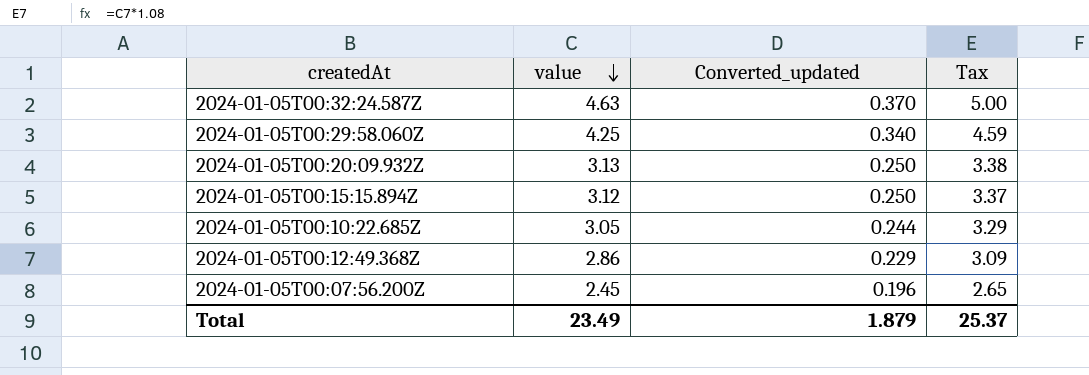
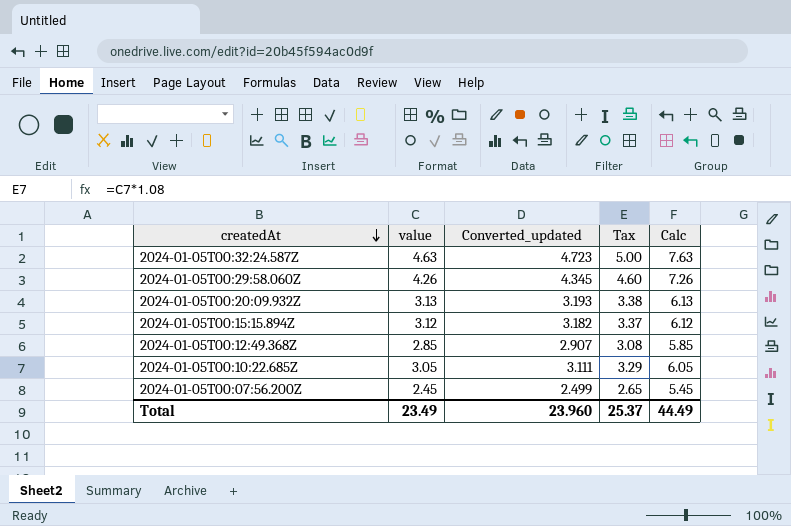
row order: value descending -> createdAt descending
column Converted_updated | formula: [value] * 0.08 -> [value] * 1.02
column Calc | formula: none -> [value] + 3
2024-01-05T00:29:58.060Z | value: 4.25 -> 4.26
2024-01-05T00:29:58.060Z | Tax: 4.59 -> 4.60
2024-01-05T00:12:49.368Z | value: 2.86 -> 2.85
2024-01-05T00:12:49.368Z | Tax: 3.09 -> 3.08
Total | Converted_updated: 1.879 -> 23.960

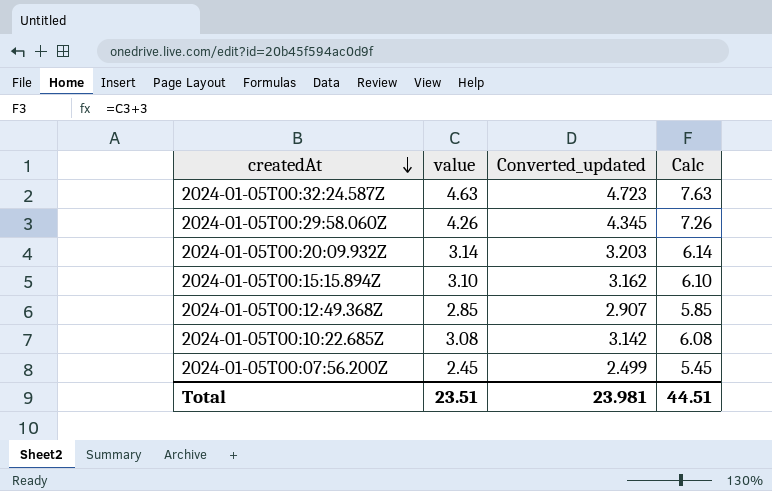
column Tax | formula: [value] * 1.08 -> none
2024-01-05T00:20:09.932Z | value: 3.13 -> 3.14
2024-01-05T00:20:09.932Z | Converted_updated: 3.193 -> 3.203
2024-01-05T00:20:09.932Z | Calc: 6.13 -> 6.14
2024-01-05T00:15:15.894Z | value: 3.12 -> 3.10
2024-01-05T00:15:15.894Z | Converted_updated: 3.182 -> 3.162
2024-01-05T00:15:15.894Z | Calc: 6.12 -> 6.10
2024-01-05T00:10:22.685Z | value: 3.05 -> 3.08
2024-01-05T00:10:22.685Z | Converted_updated: 3.111 -> 3.142
2024-01-05T00:10:22.685Z | Calc: 6.05 -> 6.08
Total | value: 23.49 -> 23.51
Total | Converted_updated: 23.960 -> 23.981
Total | Calc: 44.49 -> 44.51

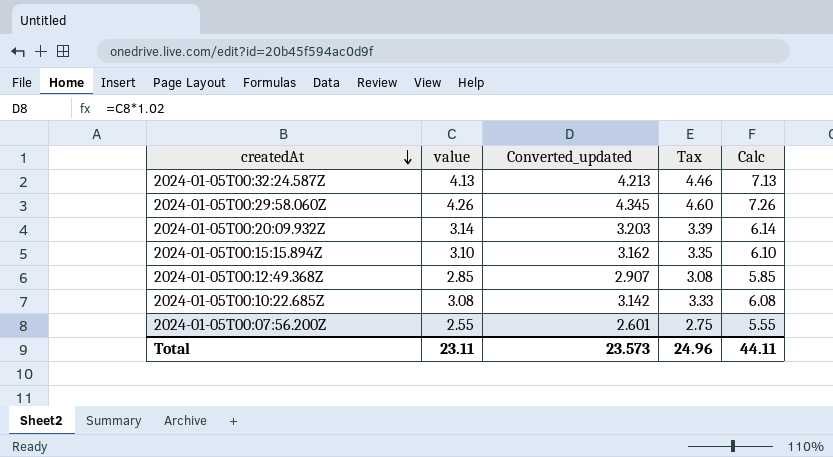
column Tax | formula: none -> [value] * 1.08
2024-01-05T00:32:24.587Z | value: 4.63 -> 4.13
2024-01-05T00:32:24.587Z | Converted_updated: 4.723 -> 4.213
2024-01-05T00:32:24.587Z | Calc: 7.63 -> 7.13
2024-01-05T00:07:56.200Z | value: 2.45 -> 2.55
2024-01-05T00:07:56.200Z | Converted_updated: 2.499 -> 2.601
2024-01-05T00:07:56.200Z | Calc: 5.45 -> 5.55
Total | value: 23.51 -> 23.11
Total | Converted_updated: 23.981 -> 23.573
Total | Calc: 44.51 -> 44.11

